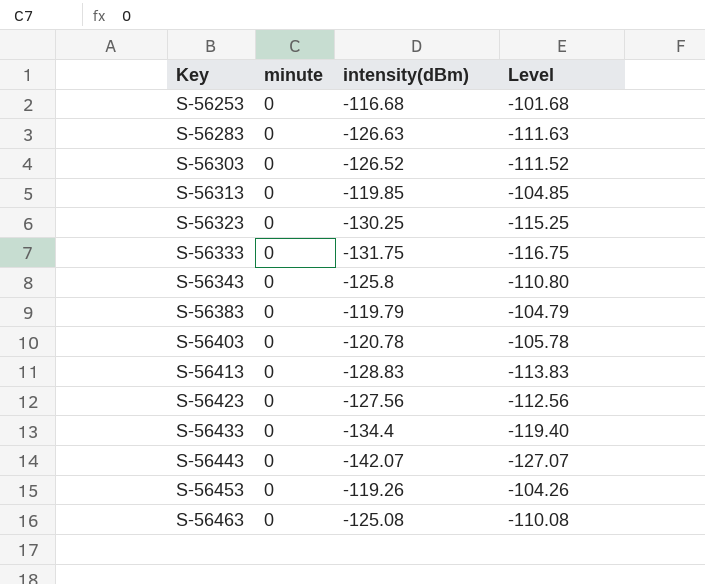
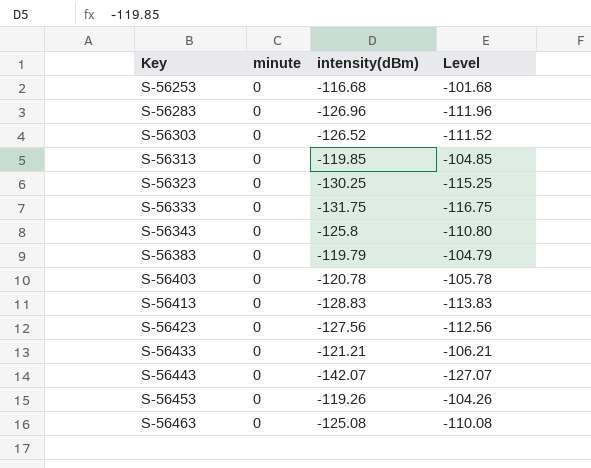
S-56283 | intensity(dBm): -126.63 -> -126.96
S-56283 | Level: -111.63 -> -111.96
S-56433 | intensity(dBm): -134.4 -> -121.21
S-56433 | Level: -119.40 -> -106.21

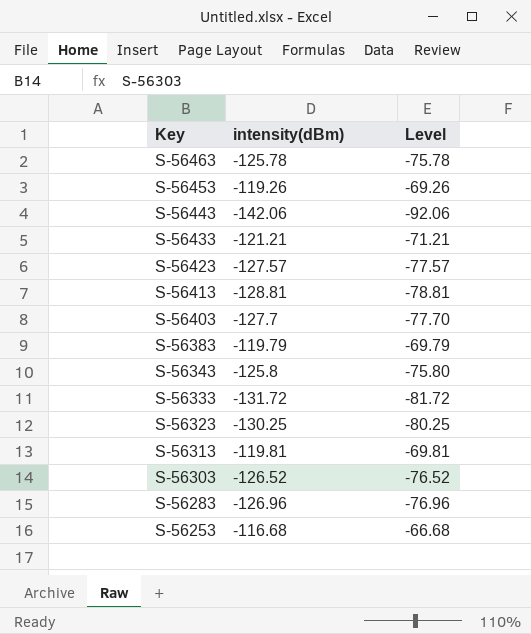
row order: Key ascending -> Key descending
column minute | position: 2 -> none
column Level | formula: [intensity(dBm)] + 15 -> [intensity(dBm)] + 50
S-56463 | intensity(dBm): -125.08 -> -125.78
S-56443 | intensity(dBm): -142.07 -> -142.06
S-56423 | intensity(dBm): -127.56 -> -127.57
S-56413 | intensity(dBm): -128.83 -> -128.81
S-56403 | intensity(dBm): -120.78 -> -127.7
S-56333 | intensity(dBm): -131.75 -> -131.72
S-56313 | intensity(dBm): -119.85 -> -119.81

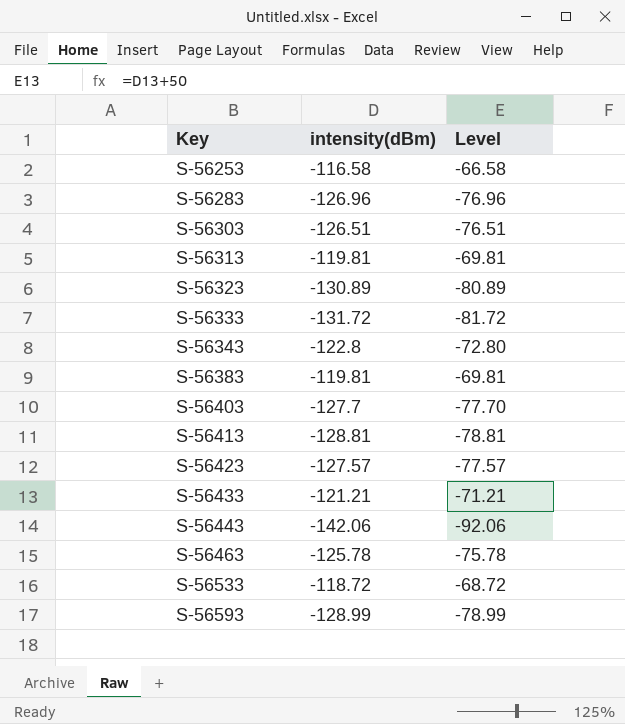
row order: Key descending -> Key ascending
row S-56453: -119.26 | -69.26 -> none
S-56253 | intensity(dBm): -116.68 -> -116.58
S-56253 | Level: -66.68 -> -66.58
S-56303 | intensity(dBm): -126.52 -> -126.51
S-56303 | Level: -76.52 -> -76.51
S-56323 | intensity(dBm): -130.25 -> -130.89
S-56323 | Level: -80.25 -> -80.89
S-56343 | intensity(dBm): -125.8 -> -122.8
S-56343 | Level: -75.80 -> -72.80
S-56383 | intensity(dBm): -119.79 -> -119.81
S-56383 | Level: -69.79 -> -69.81
row S-56533: none -> -118.72 | -68.72
row S-56593: none -> -128.99 | -78.99

